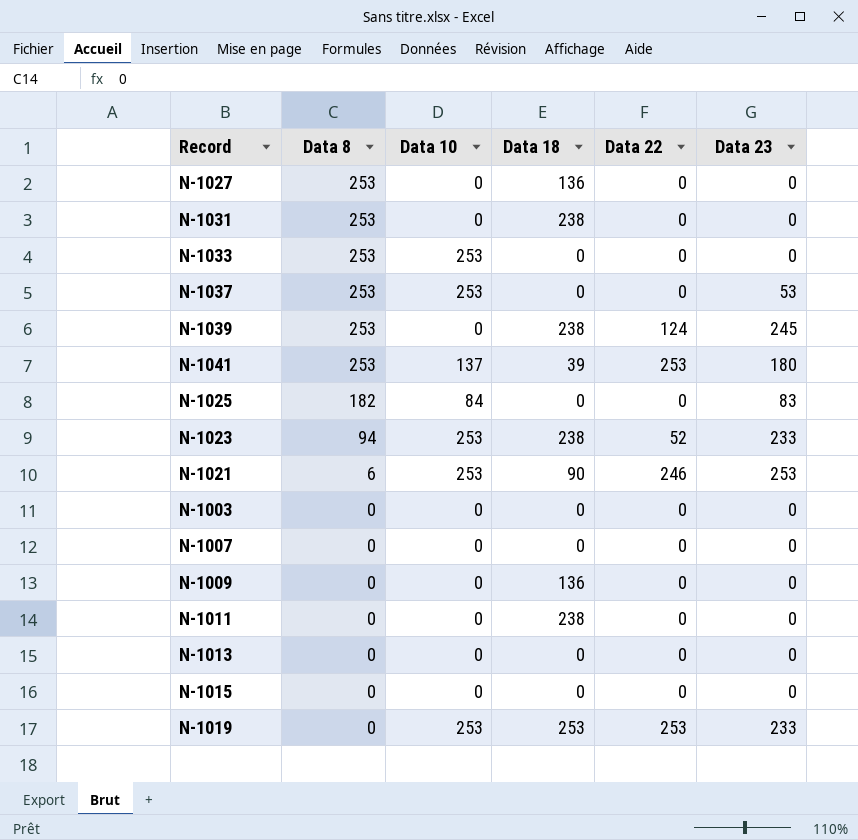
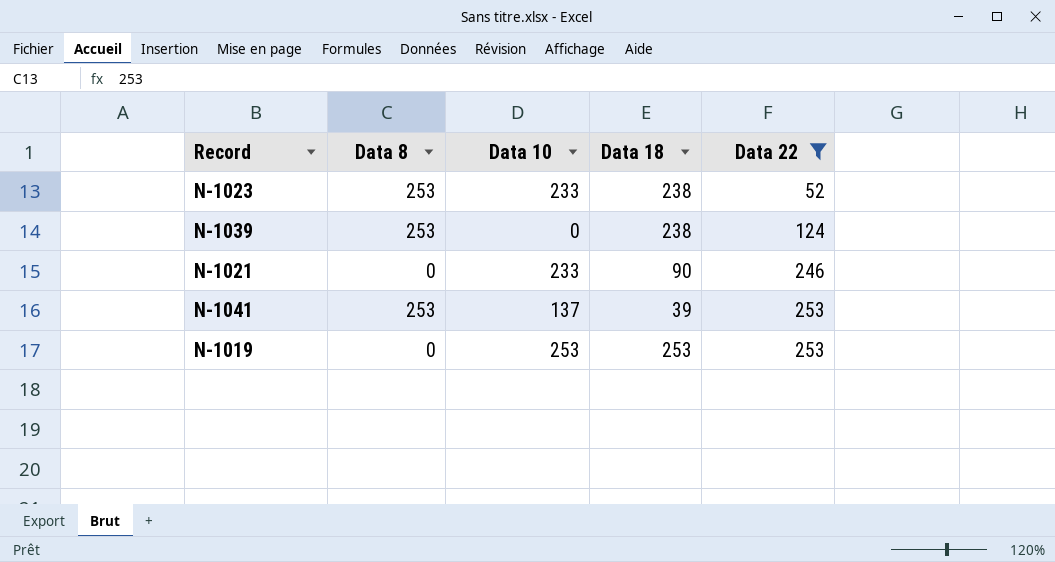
filter: none -> Data 22 != 0
row order: Data 8 descending -> Data 22 ascending
column Data 23 | position: 6 -> none
N-1023 | Data 8: 94 -> 253
N-1023 | Data 10: 253 -> 233
N-1021 | Data 8: 6 -> 0
N-1021 | Data 10: 253 -> 233

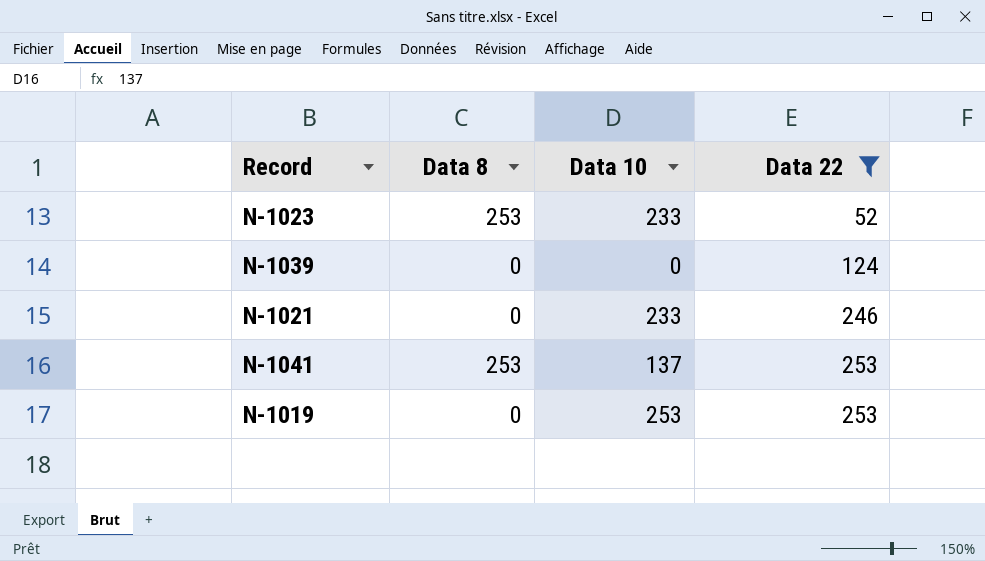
column Data 18 | position: 4 -> none
N-1039 | Data 8: 253 -> 0

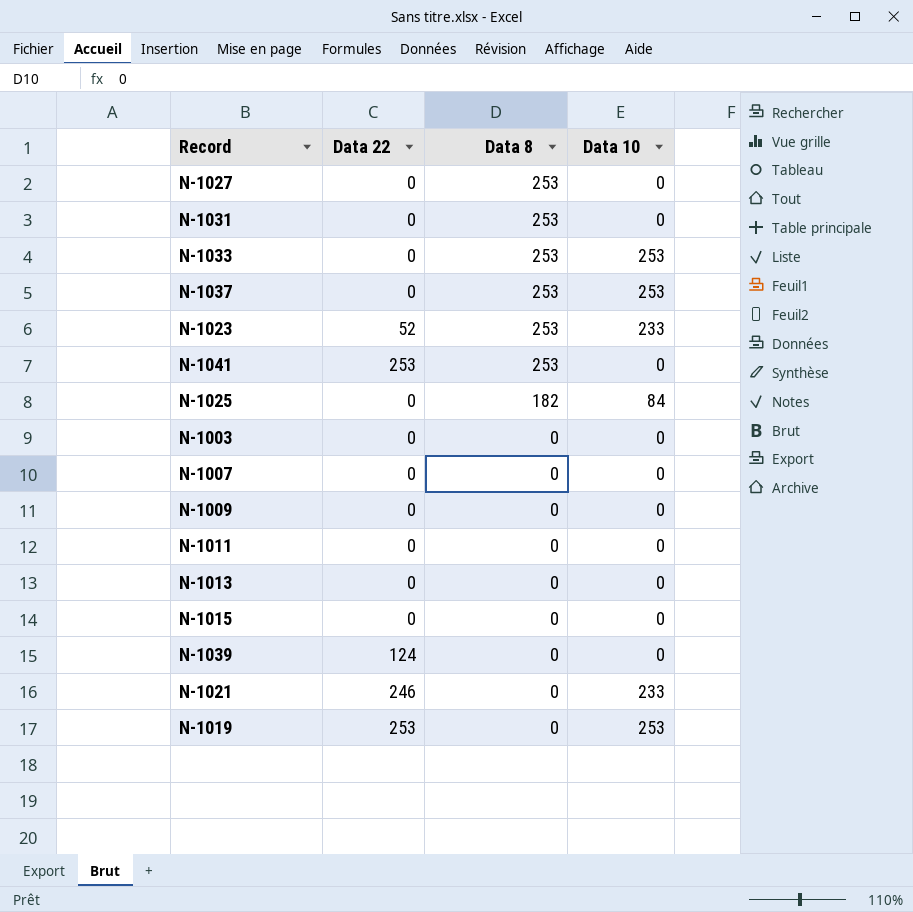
filter: Data 22 != 0 -> none
row order: Data 22 ascending -> Data 8 descending
column Data 22 | position: 4 -> 2
N-1041 | Data 10: 137 -> 0

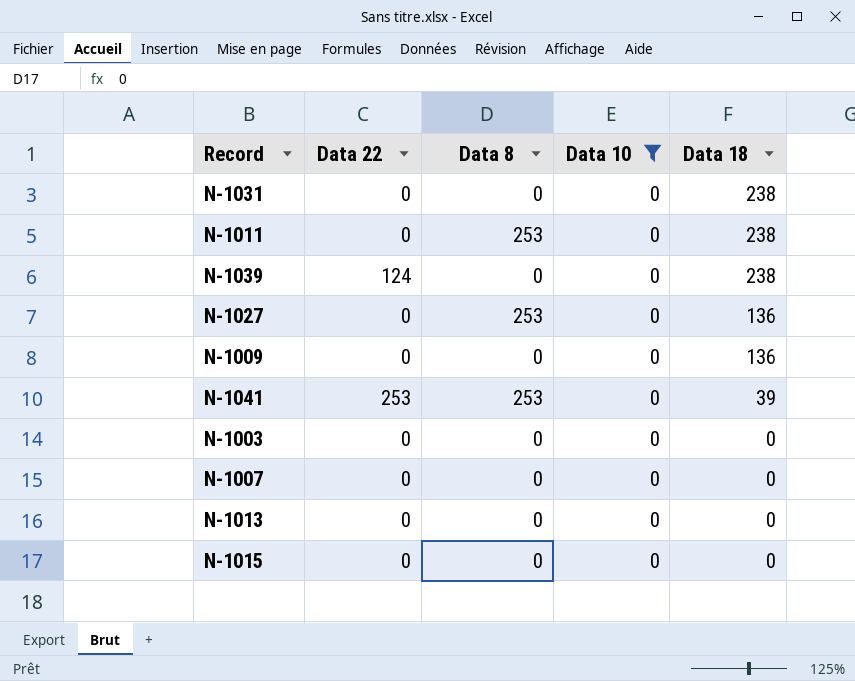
filter: none -> Data 10 = 0
row order: Data 8 descending -> Data 18 descending
column Data 18 | position: none -> 5
N-1031 | Data 8: 253 -> 0
N-1011 | Data 8: 0 -> 253

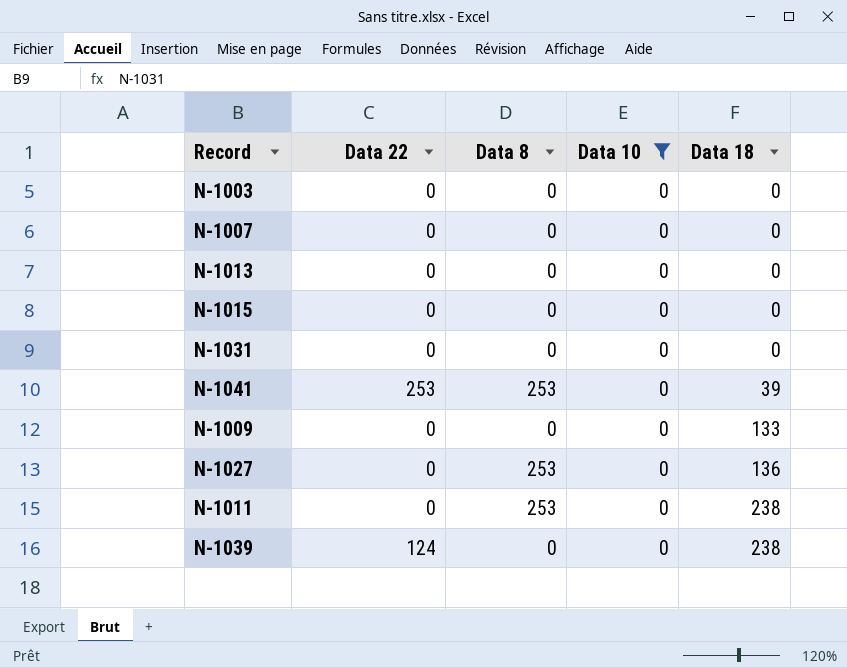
row order: Data 18 descending -> Data 18 ascending
N-1031 | Data 18: 238 -> 0
N-1009 | Data 18: 136 -> 133

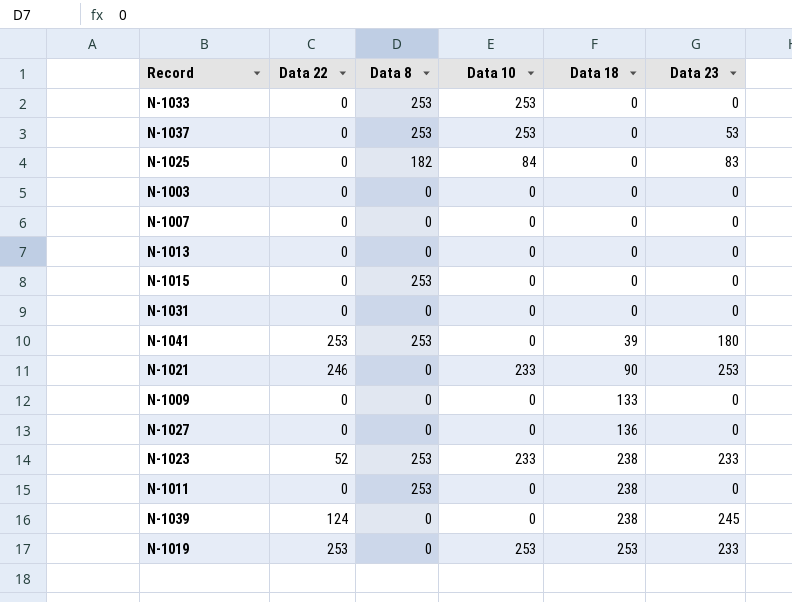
filter: Data 10 = 0 -> none
column Data 23 | position: none -> 6
N-1015 | Data 8: 0 -> 253
N-1027 | Data 8: 253 -> 0

